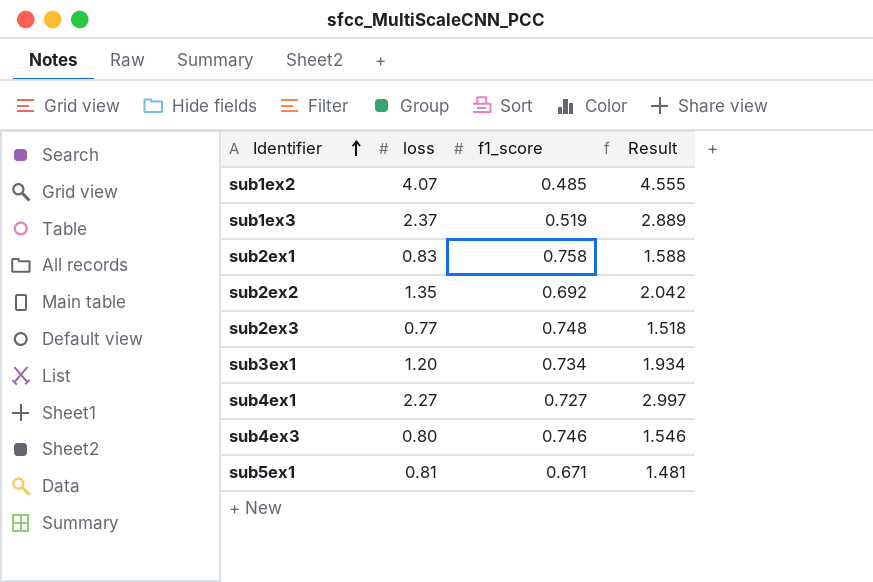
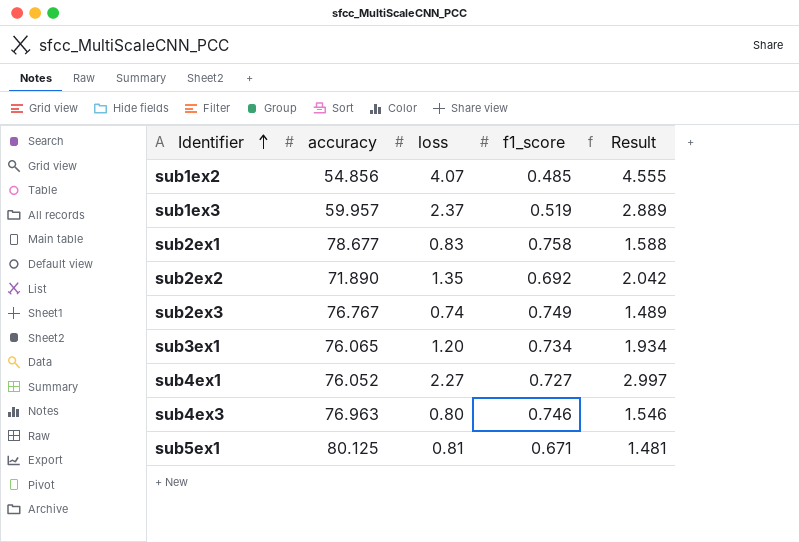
column accuracy | position: none -> 2
sub2ex3 | loss: 0.77 -> 0.74
sub2ex3 | f1_score: 0.748 -> 0.749
sub2ex3 | Result: 1.518 -> 1.489

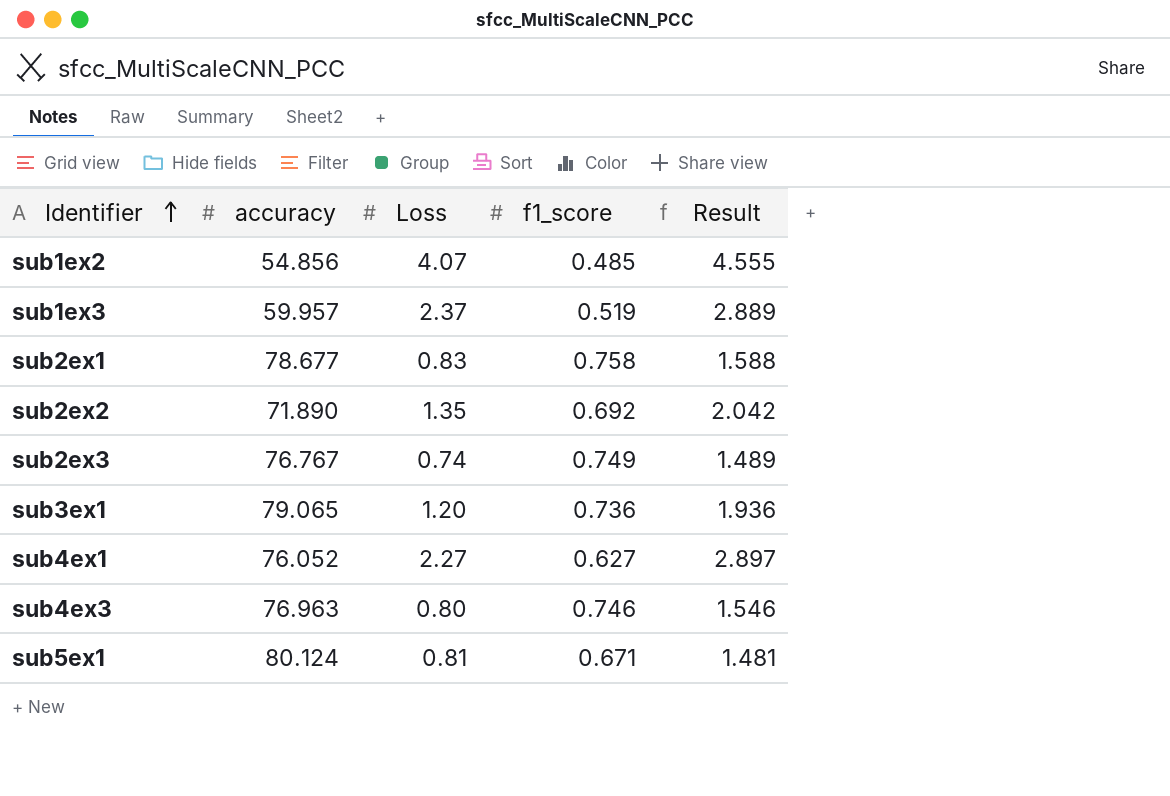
column name: loss -> Loss
sub3ex1 | accuracy: 76.065 -> 79.065
sub3ex1 | f1_score: 0.734 -> 0.736
sub3ex1 | Result: 1.934 -> 1.936
sub4ex1 | f1_score: 0.727 -> 0.627
sub4ex1 | Result: 2.997 -> 2.897
sub5ex1 | accuracy: 80.125 -> 80.124

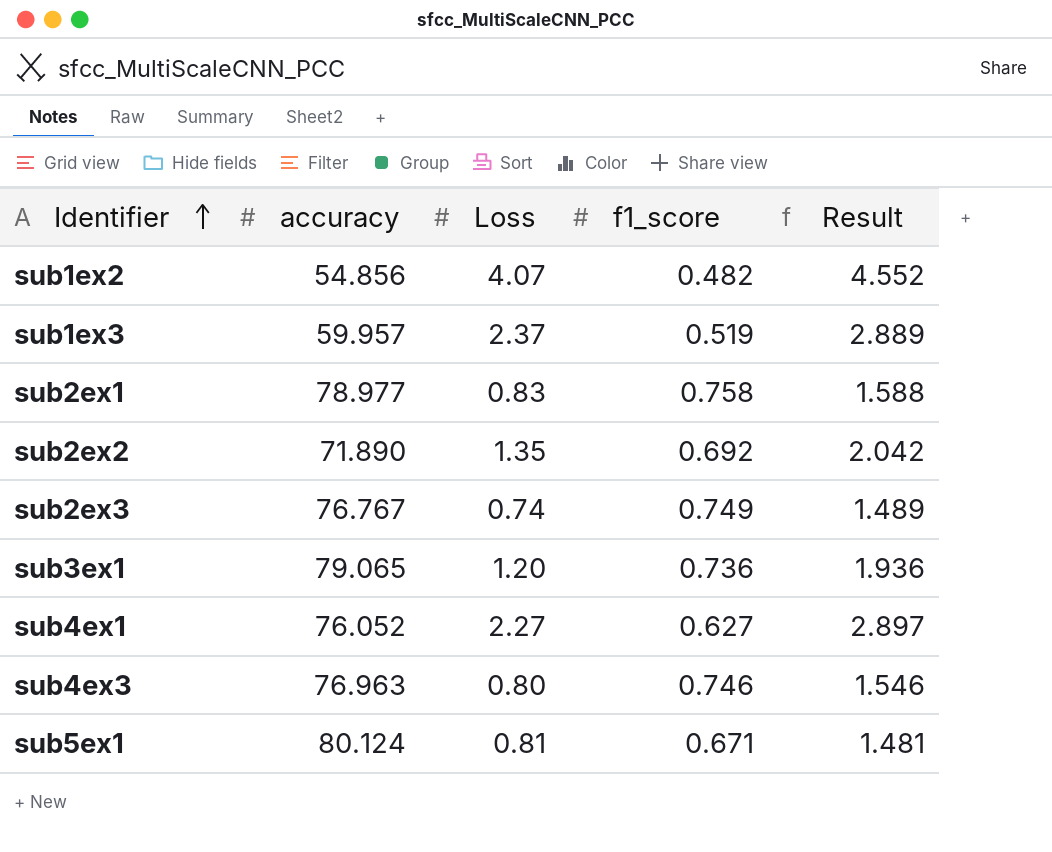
sub1ex2 | f1_score: 0.485 -> 0.482
sub1ex2 | Result: 4.555 -> 4.552
sub2ex1 | accuracy: 78.677 -> 78.977

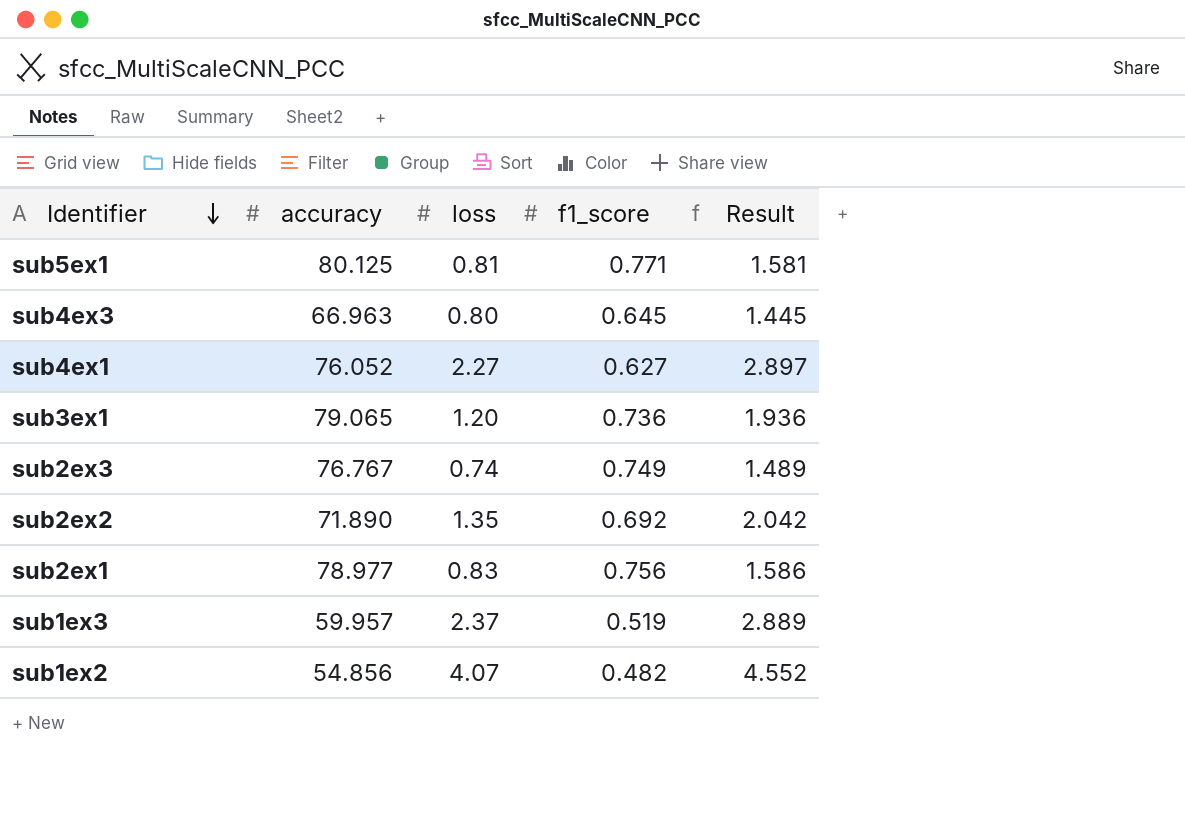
row order: Identifier ascending -> Identifier descending
column name: Loss -> loss
sub5ex1 | accuracy: 80.124 -> 80.125
sub5ex1 | f1_score: 0.671 -> 0.771
sub5ex1 | Result: 1.481 -> 1.581
sub4ex3 | accuracy: 76.963 -> 66.963
sub4ex3 | f1_score: 0.746 -> 0.645
sub4ex3 | Result: 1.546 -> 1.445
sub2ex1 | f1_score: 0.758 -> 0.756
sub2ex1 | Result: 1.588 -> 1.586

